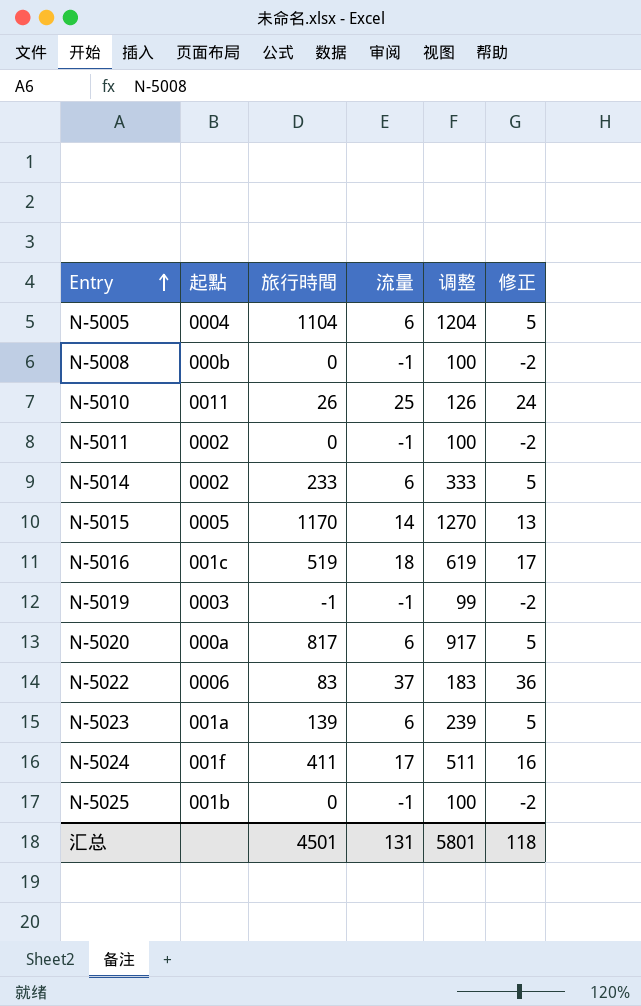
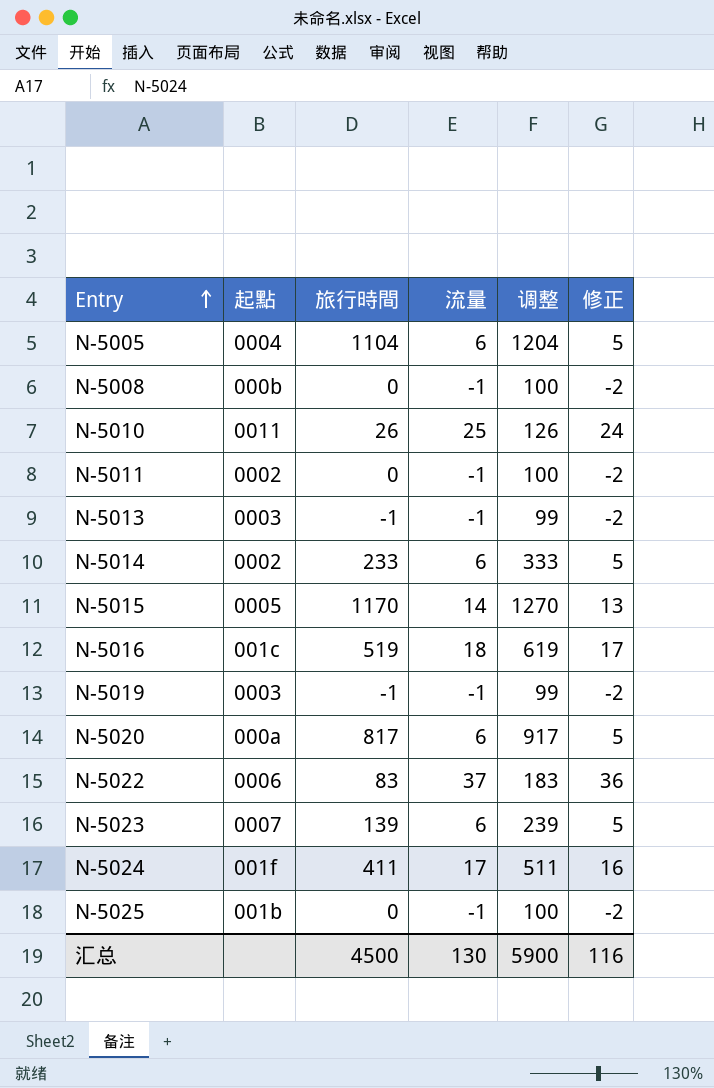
row N-5013: none -> 0003 | -1 | -1 | 99 | -2
N-5023 | 起點: 001a -> 0007
汇总 | 旅行時間: 4501 -> 4500
汇总 | 流量: 131 -> 130
汇总 | 调整: 5801 -> 5900
汇总 | 修正: 118 -> 116

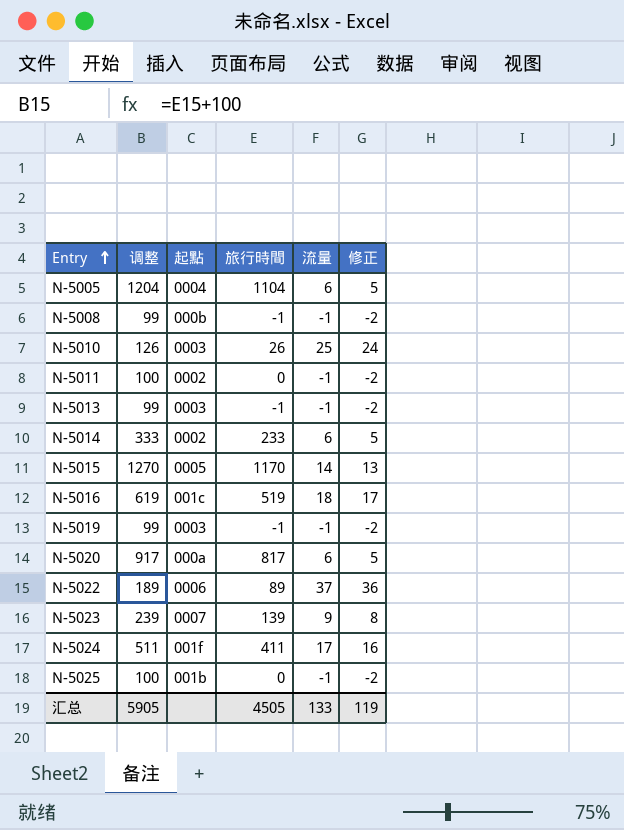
column 调整 | position: 5 -> 2
N-5008 | 调整: 100 -> 99
N-5008 | 旅行時間: 0 -> -1
N-5010 | 起點: 0011 -> 0003
N-5022 | 调整: 183 -> 189
N-5022 | 旅行時間: 83 -> 89
N-5023 | 流量: 6 -> 9
N-5023 | 修正: 5 -> 8
汇总 | 调整: 5900 -> 5905
汇总 | 旅行時間: 4500 -> 4505
汇总 | 流量: 130 -> 133
汇总 | 修正: 116 -> 119

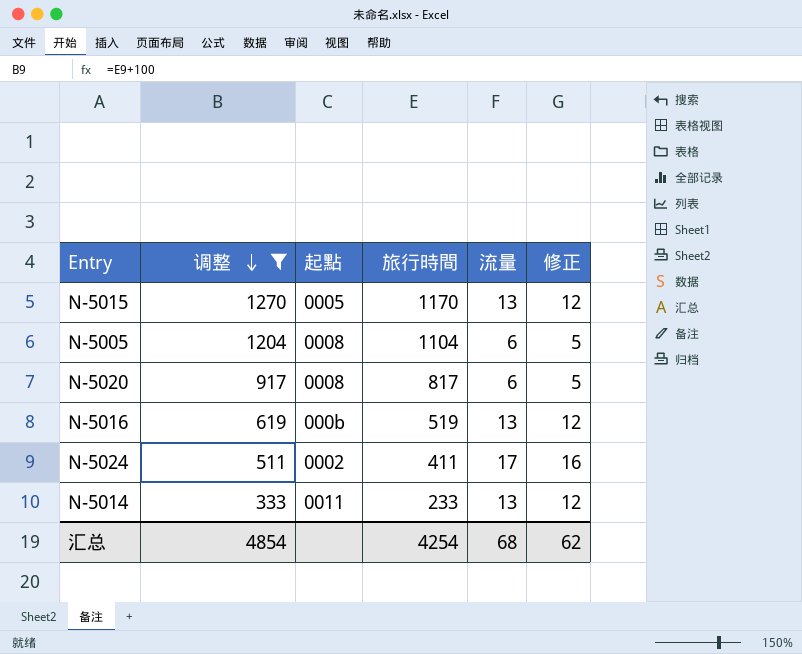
filter: none -> 调整 >= 333
row order: Entry ascending -> 调整 descending
N-5015 | 流量: 14 -> 13
N-5015 | 修正: 13 -> 12
N-5005 | 起點: 0004 -> 0008
N-5020 | 起點: 000a -> 0008
N-5016 | 起點: 001c -> 000b
N-5016 | 流量: 18 -> 13
N-5016 | 修正: 17 -> 12
N-5024 | 起點: 001f -> 0002
N-5014 | 起點: 0002 -> 0011
N-5014 | 流量: 6 -> 13
N-5014 | 修正: 5 -> 12
汇总 | 调整: 5905 -> 4854
汇总 | 旅行時間: 4505 -> 4254
汇总 | 流量: 133 -> 68
汇总 | 修正: 119 -> 62

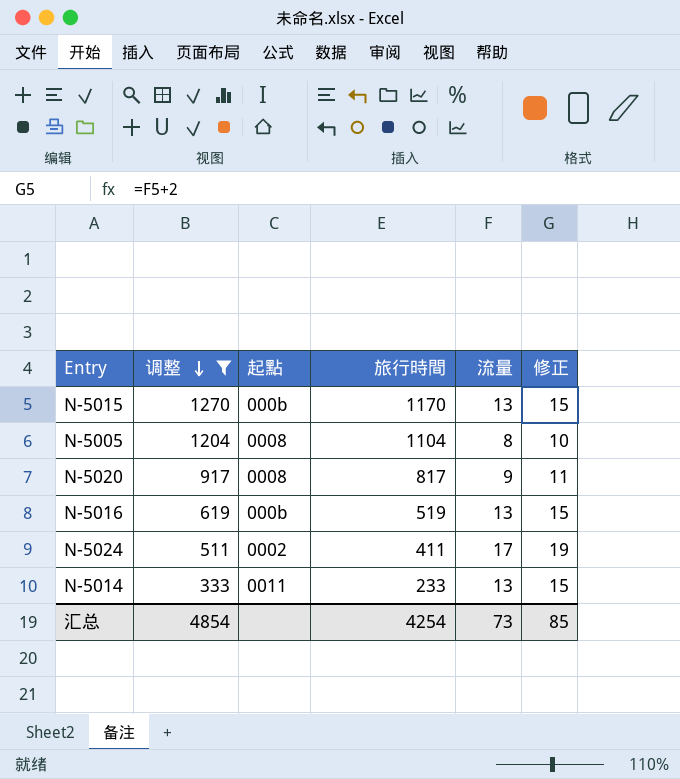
column 修正 | formula: [流量] - 1 -> [流量] + 2
N-5015 | 起點: 0005 -> 000b
N-5005 | 流量: 6 -> 8
N-5020 | 流量: 6 -> 9
汇总 | 流量: 68 -> 73
汇总 | 修正: 62 -> 85

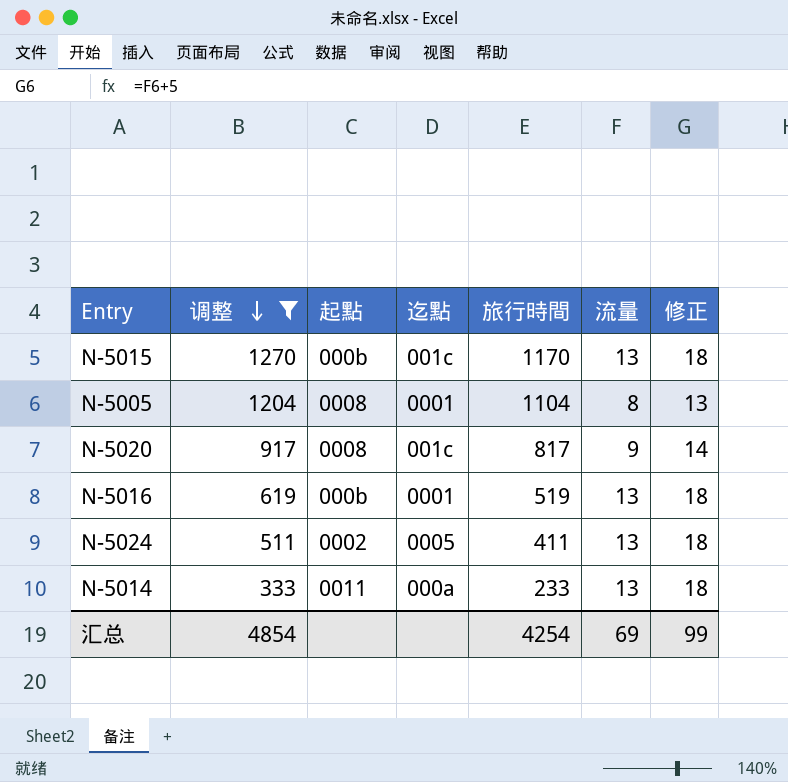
column 迄點 | position: none -> 4
column 修正 | formula: [流量] + 2 -> [流量] + 5
N-5024 | 流量: 17 -> 13
汇总 | 流量: 73 -> 69
汇总 | 修正: 85 -> 99

